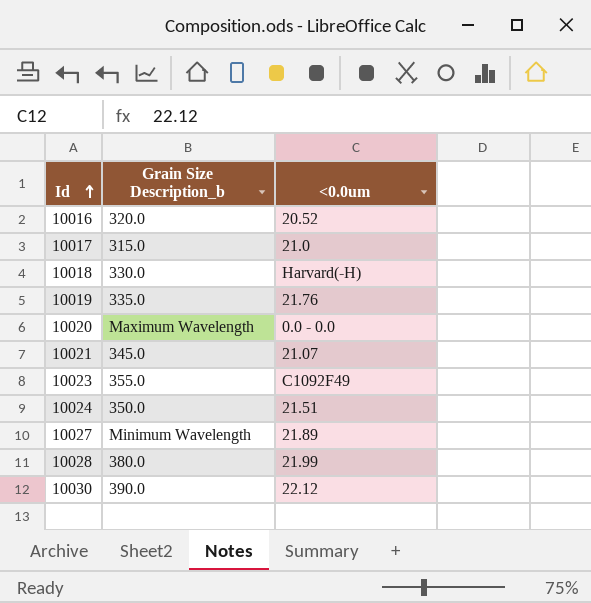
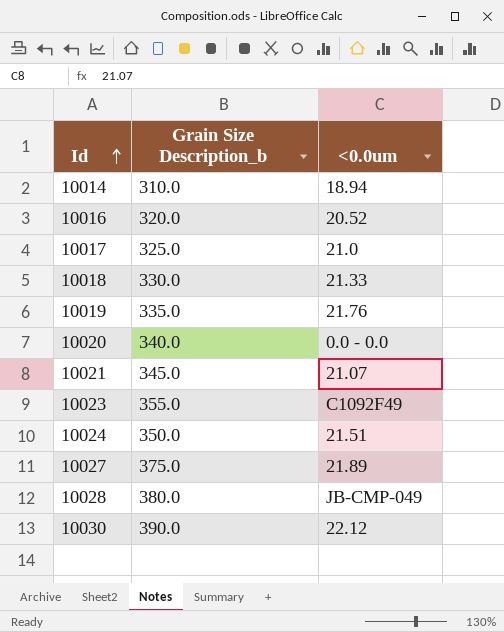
row 10014: none -> 310.0 | 18.94
10017 | Grain Size Description_b: 315.0 -> 325.0
10018 | <0.0um: Harvard(-H) -> 21.33
10020 | Grain Size Description_b: Maximum Wavelength -> 340.0
10027 | Grain Size Description_b: Minimum Wavelength -> 375.0
10028 | <0.0um: 21.99 -> JB-CMP-049

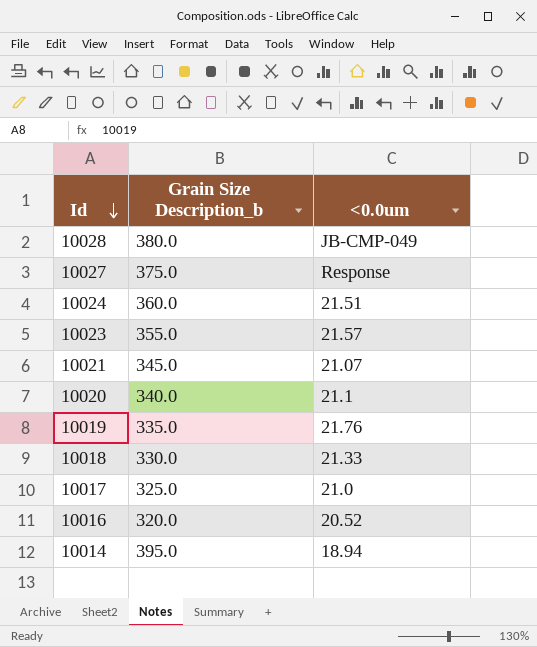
row order: Id ascending -> Id descending
row 10030: 390.0 | 22.12 -> none
10027 | <0.0um: 21.89 -> Response
10024 | Grain Size Description_b: 350.0 -> 360.0
10023 | <0.0um: C1092F49 -> 21.57
10020 | <0.0um: 0.0 - 0.0 -> 21.1
10014 | Grain Size Description_b: 310.0 -> 395.0

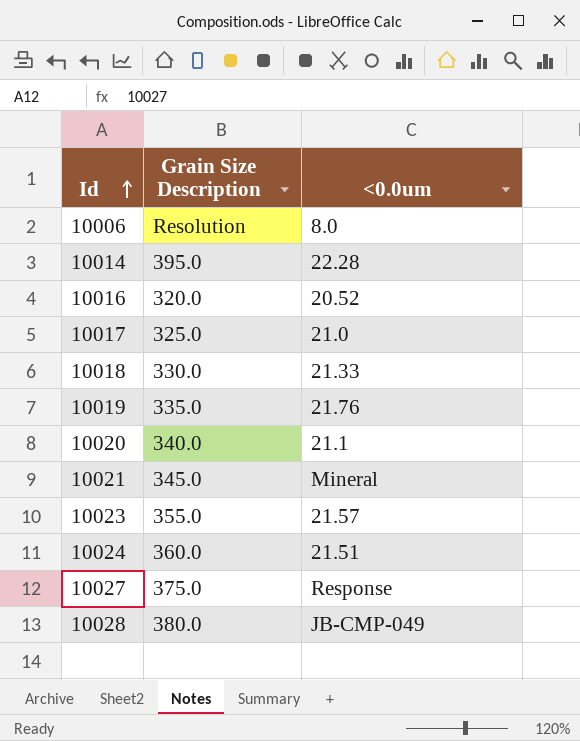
row order: Id descending -> Id ascending
column name: Grain Size Description_b -> Grain Size Description
row 10006: none -> Resolution | 8.0
10014 | <0.0um: 18.94 -> 22.28
10021 | <0.0um: 21.07 -> Mineral

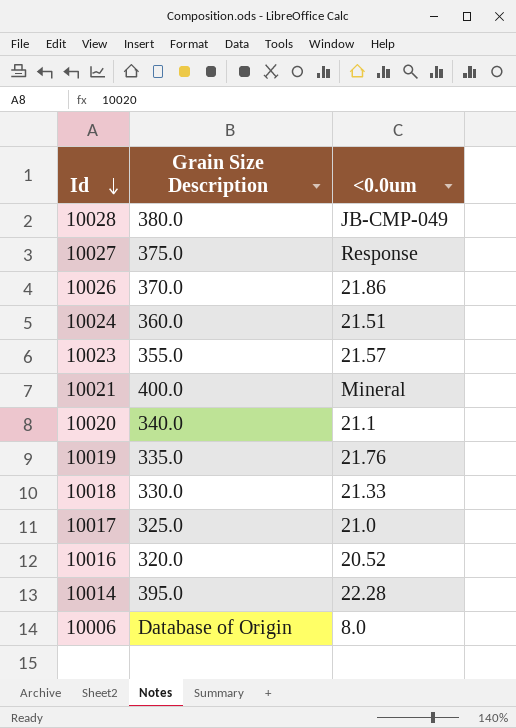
row order: Id ascending -> Id descending
row 10026: none -> 370.0 | 21.86
10021 | Grain Size Description: 345.0 -> 400.0
10006 | Grain Size Description: Resolution -> Database of Origin

